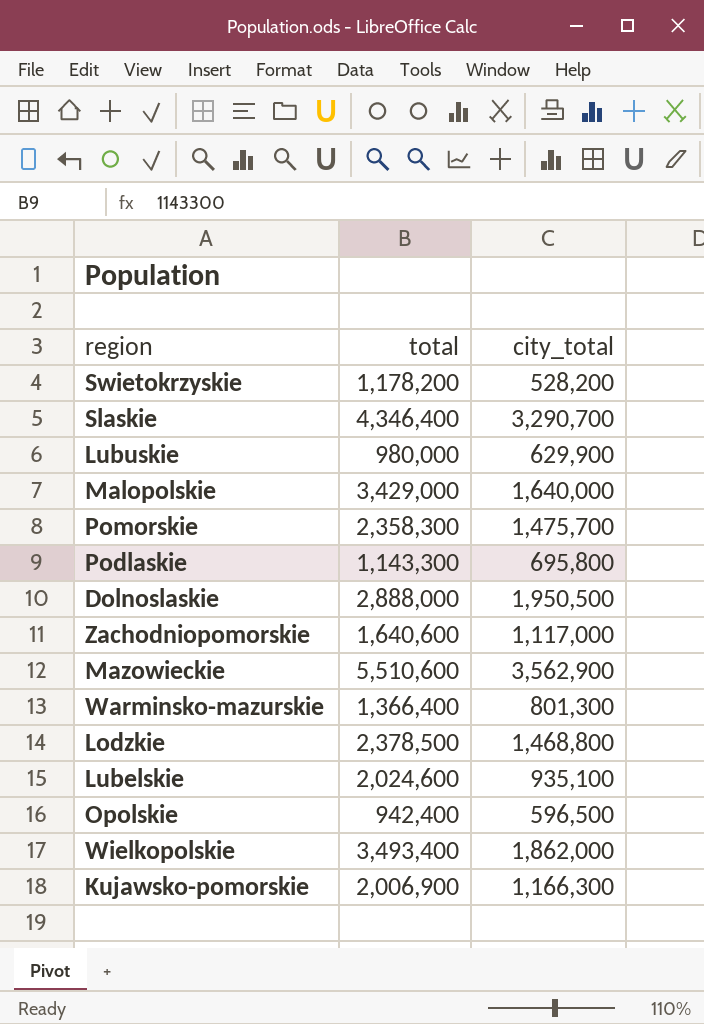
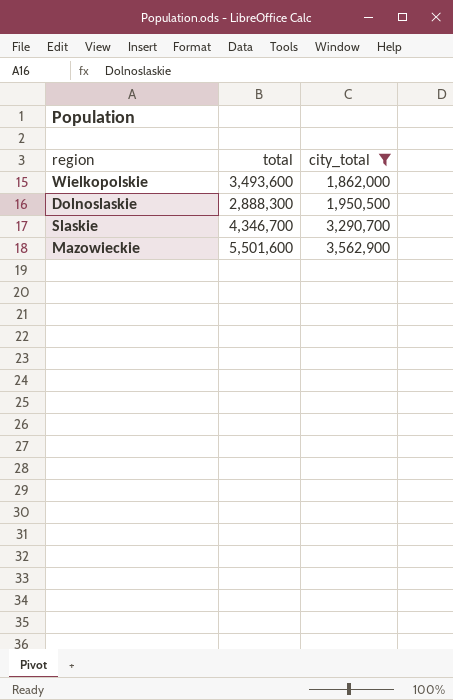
filter: none -> city_total >= 1,862,000
row order: none -> city_total ascending
Wielkopolskie | total: 3,493,400 -> 3,493,600
Dolnoslaskie | total: 2,888,000 -> 2,888,300
Slaskie | total: 4,346,400 -> 4,346,700
Mazowieckie | total: 5,510,600 -> 5,501,600

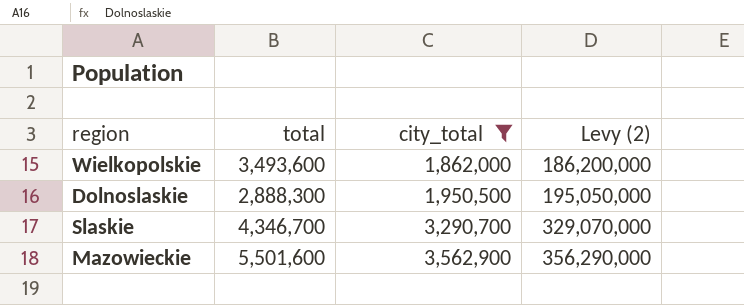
column Levy (2) | formula: none -> [city_total] * 100

